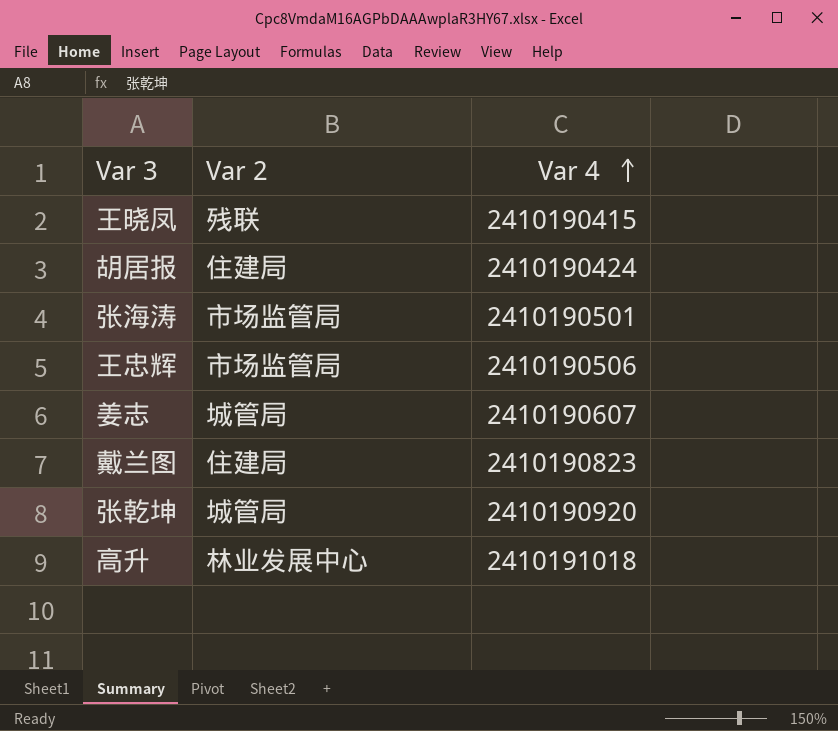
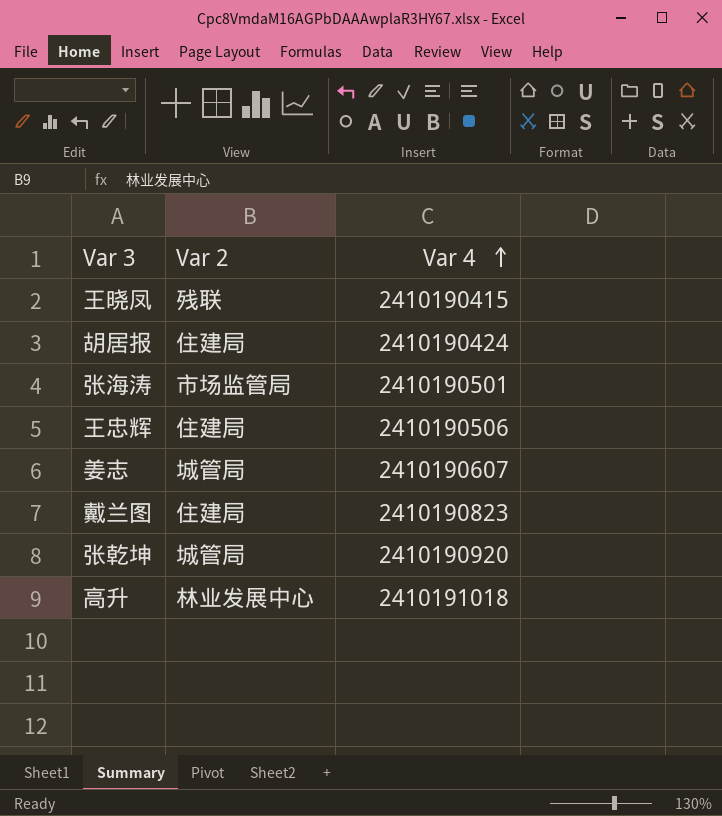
王忠辉 | Var 2: 市场监管局 -> 住建局

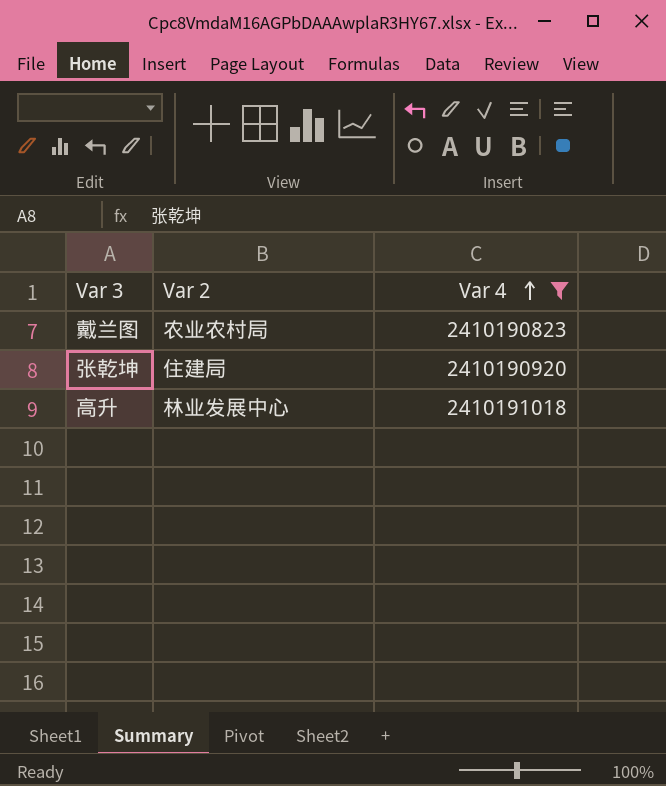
filter: none -> Var 4 >= 2410190823
戴兰图 | Var 2: 住建局 -> 农业农村局
张乾坤 | Var 2: 城管局 -> 住建局

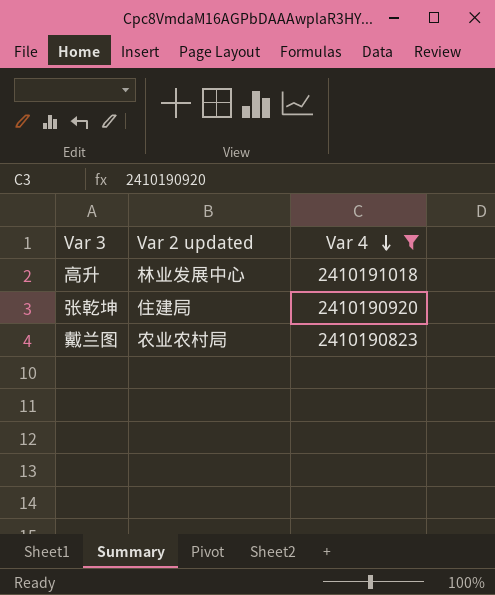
row order: Var 4 ascending -> Var 4 descending
column name: Var 2 -> Var 2 updated

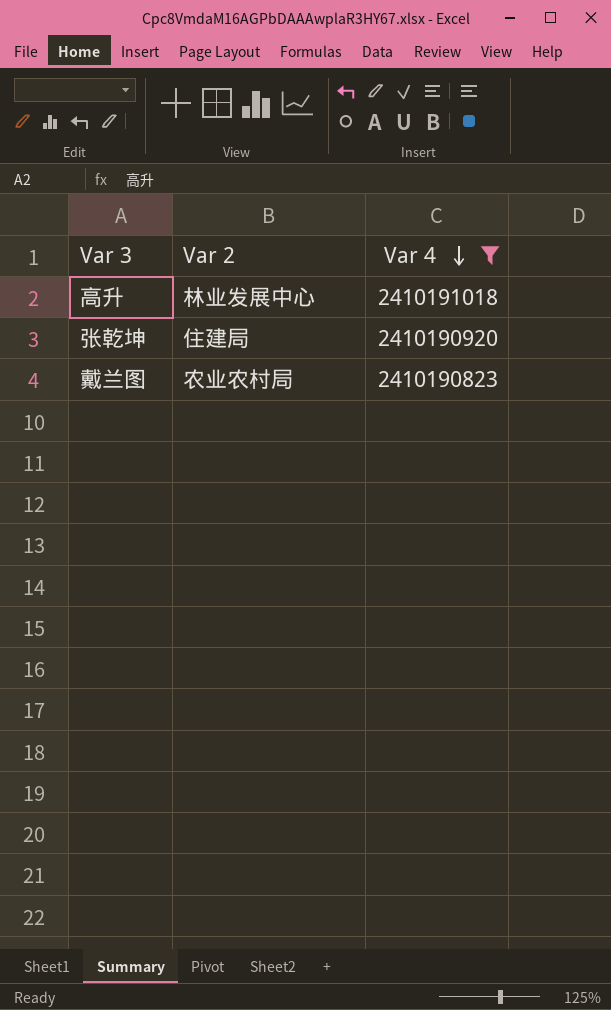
column name: Var 2 updated -> Var 2

